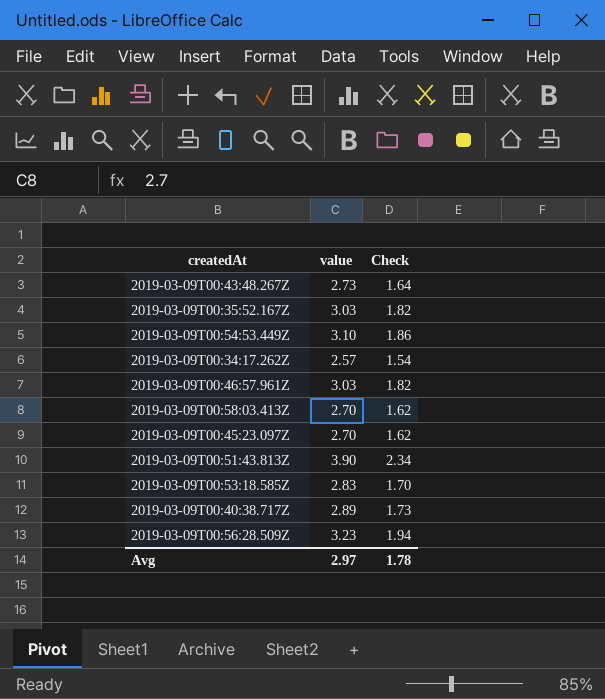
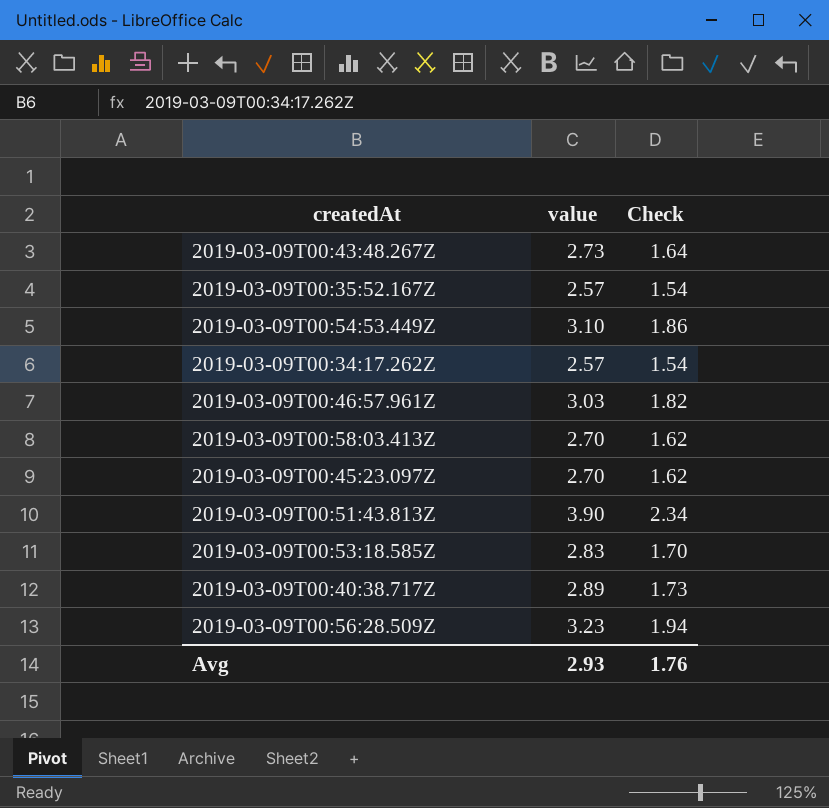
2019-03-09T00:35:52.167Z | value: 3.03 -> 2.57
2019-03-09T00:35:52.167Z | Check: 1.82 -> 1.54
Avg | value: 2.97 -> 2.93
Avg | Check: 1.78 -> 1.76

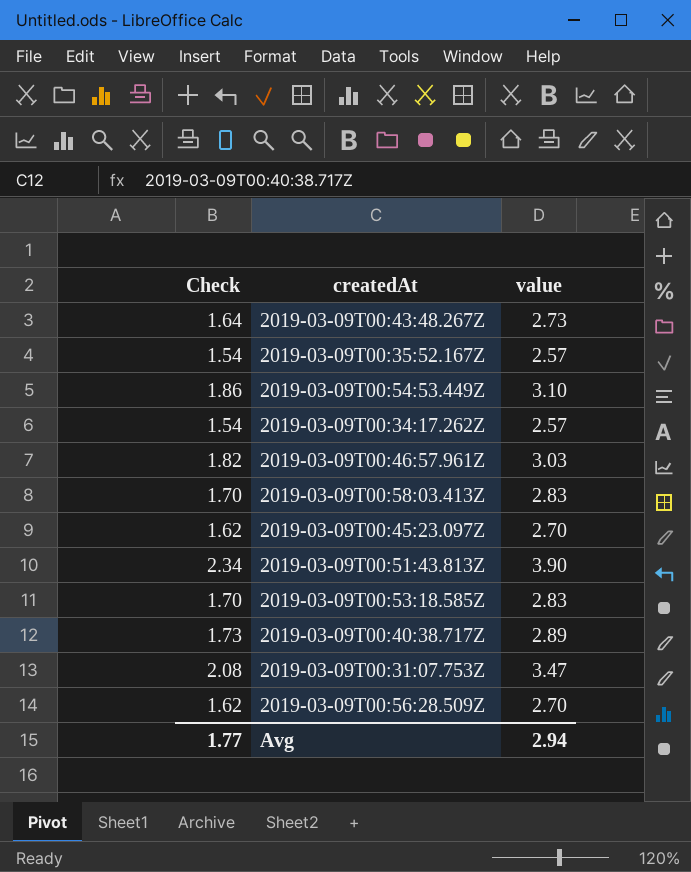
column Check | position: 3 -> 1
2019-03-09T00:58:03.413Z | Check: 1.62 -> 1.70
2019-03-09T00:58:03.413Z | value: 2.70 -> 2.83
row 2019-03-09T00:31:07.753Z: none -> 2.08 | 3.47
2019-03-09T00:56:28.509Z | Check: 1.94 -> 1.62
2019-03-09T00:56:28.509Z | value: 3.23 -> 2.70
Avg | Check: 1.76 -> 1.77
Avg | value: 2.93 -> 2.94

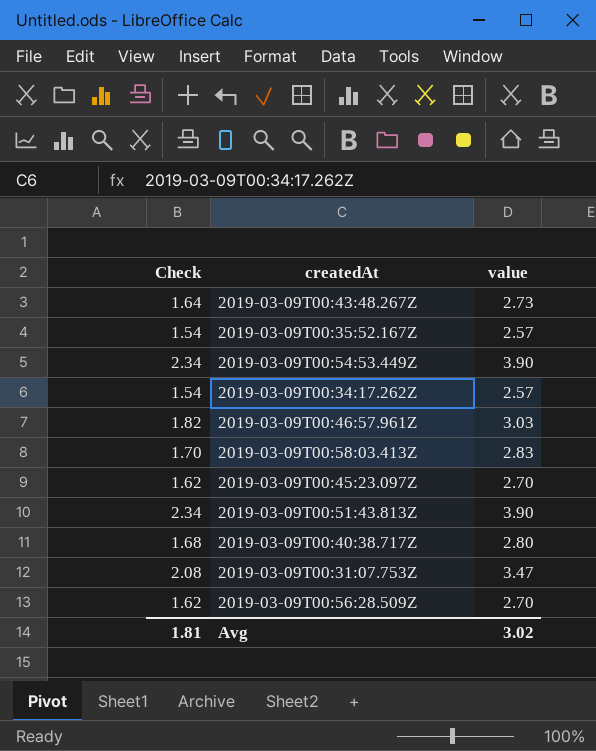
row 2019-03-09T00:53:18.585Z: 1.70 | 2.83 -> none
2019-03-09T00:54:53.449Z | Check: 1.86 -> 2.34
2019-03-09T00:54:53.449Z | value: 3.10 -> 3.90
2019-03-09T00:40:38.717Z | Check: 1.73 -> 1.68
2019-03-09T00:40:38.717Z | value: 2.89 -> 2.80
Avg | Check: 1.77 -> 1.81
Avg | value: 2.94 -> 3.02

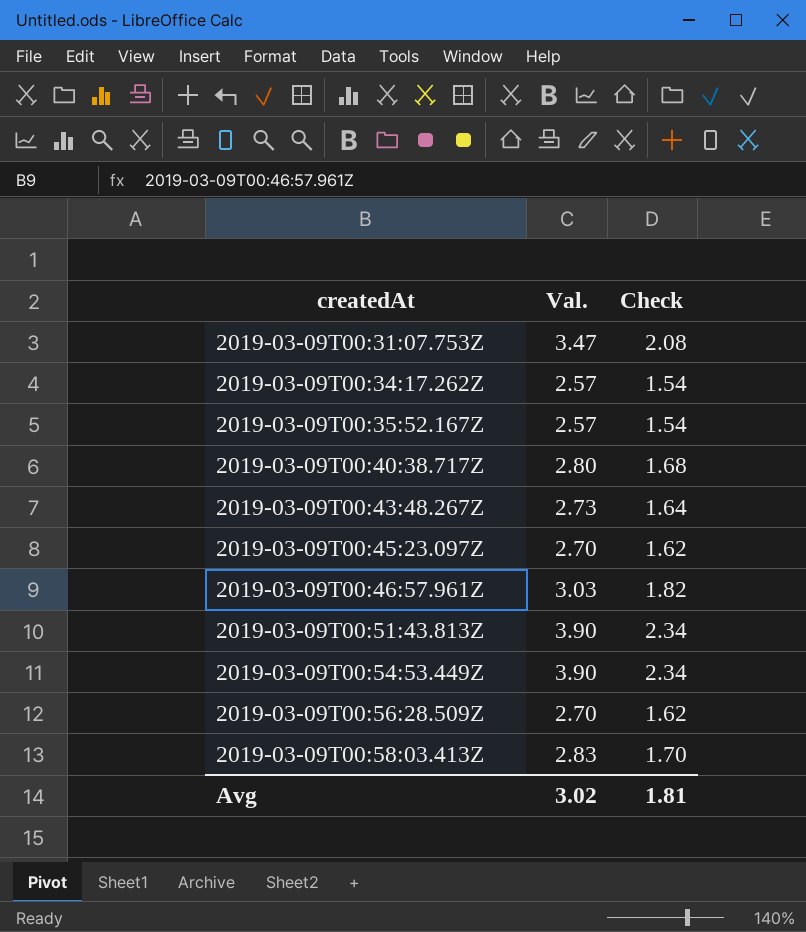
row order: none -> createdAt ascending
column name: value -> Val.
column Check | position: 1 -> 3

